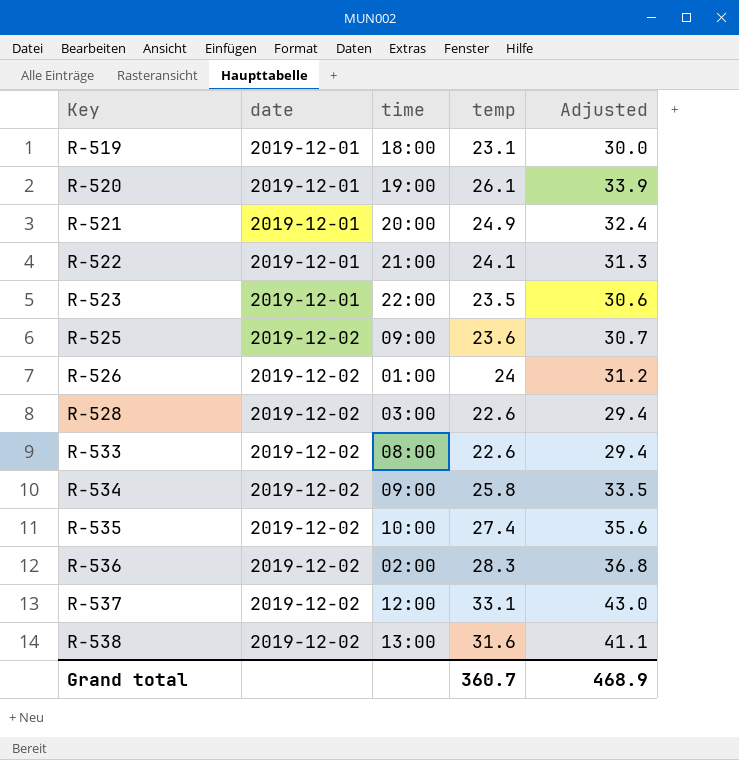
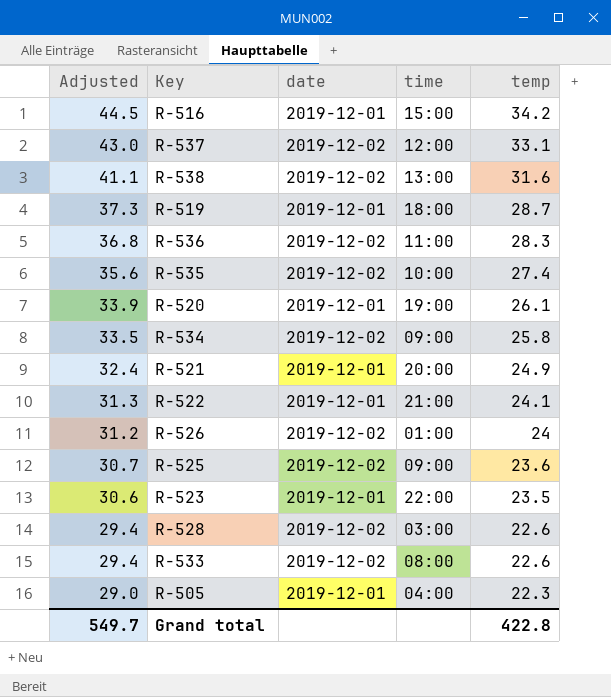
row order: Key ascending -> Adjusted descending
column Adjusted | position: 5 -> 1
row R-516: none -> 44.5 | 2019-12-01 | 15:00 | 34.2
R-519 | Adjusted: 30.0 -> 37.3
R-519 | temp: 23.1 -> 28.7
R-536 | time: 02:00 -> 11:00
row R-505: none -> 29.0 | 2019-12-01 | 04:00 | 22.3
Grand total | Adjusted: 468.9 -> 549.7
Grand total | temp: 360.7 -> 422.8

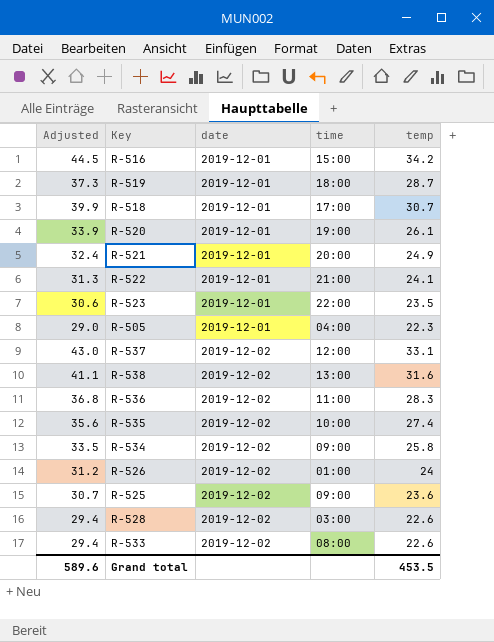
row order: Adjusted descending -> date ascending
row R-518: none -> 39.9 | 2019-12-01 | 17:00 | 30.7
Grand total | Adjusted: 549.7 -> 589.6
Grand total | temp: 422.8 -> 453.5

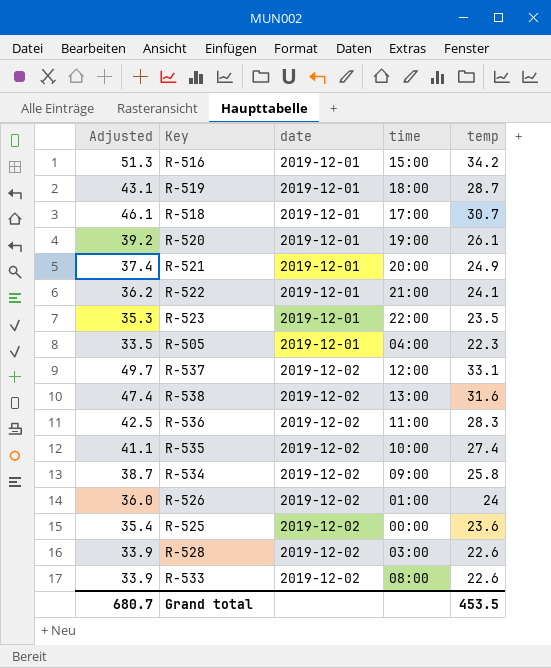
column Adjusted | formula: [temp] * 1.3 -> [temp] * 1.5
R-525 | time: 09:00 -> 00:00
Grand total | Adjusted: 589.6 -> 680.7

